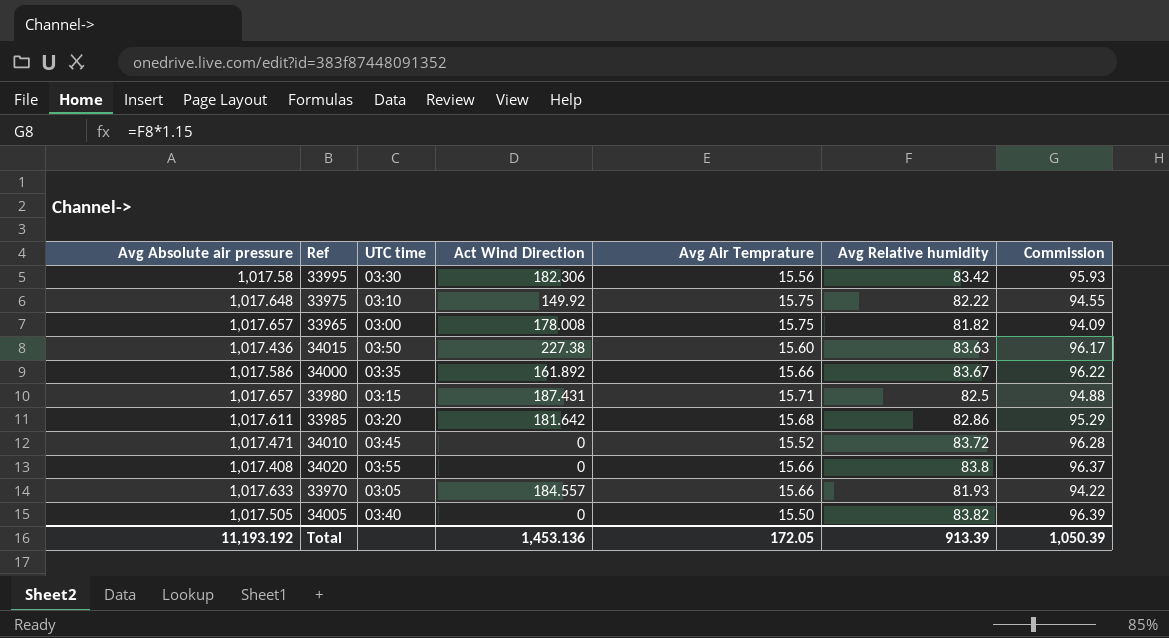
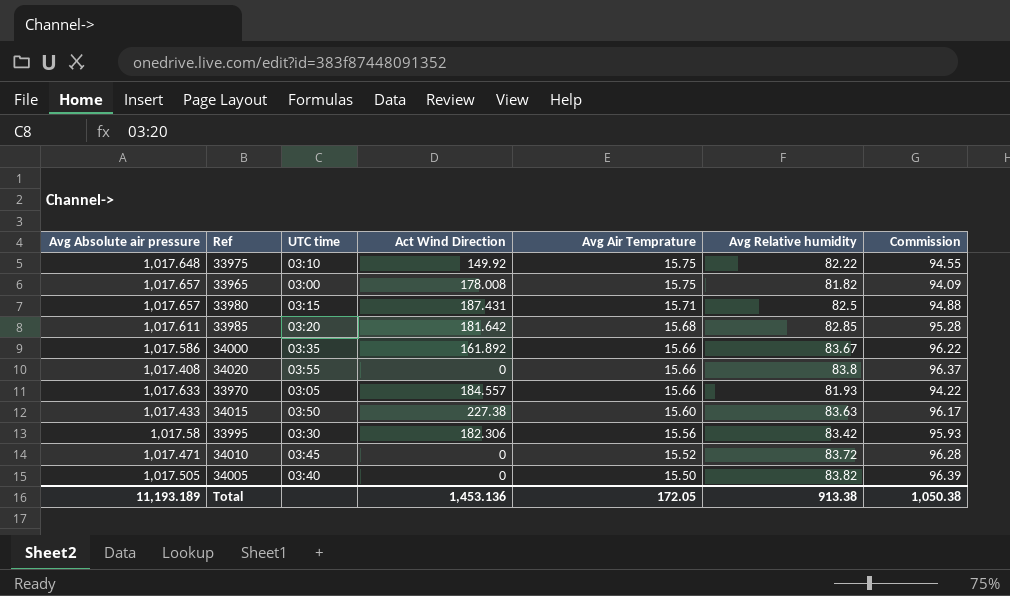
row order: none -> Avg Air Temprature descending
33985 | Avg Relative humidity: 82.86 -> 82.85
33985 | Commission: 95.29 -> 95.28
34015 | Avg Absolute air pressure: 1,017.436 -> 1,017.433
Total | Avg Absolute air pressure: 11,193.192 -> 11,193.189
Total | Avg Relative humidity: 913.39 -> 913.38
Total | Commission: 1,050.39 -> 1,050.38

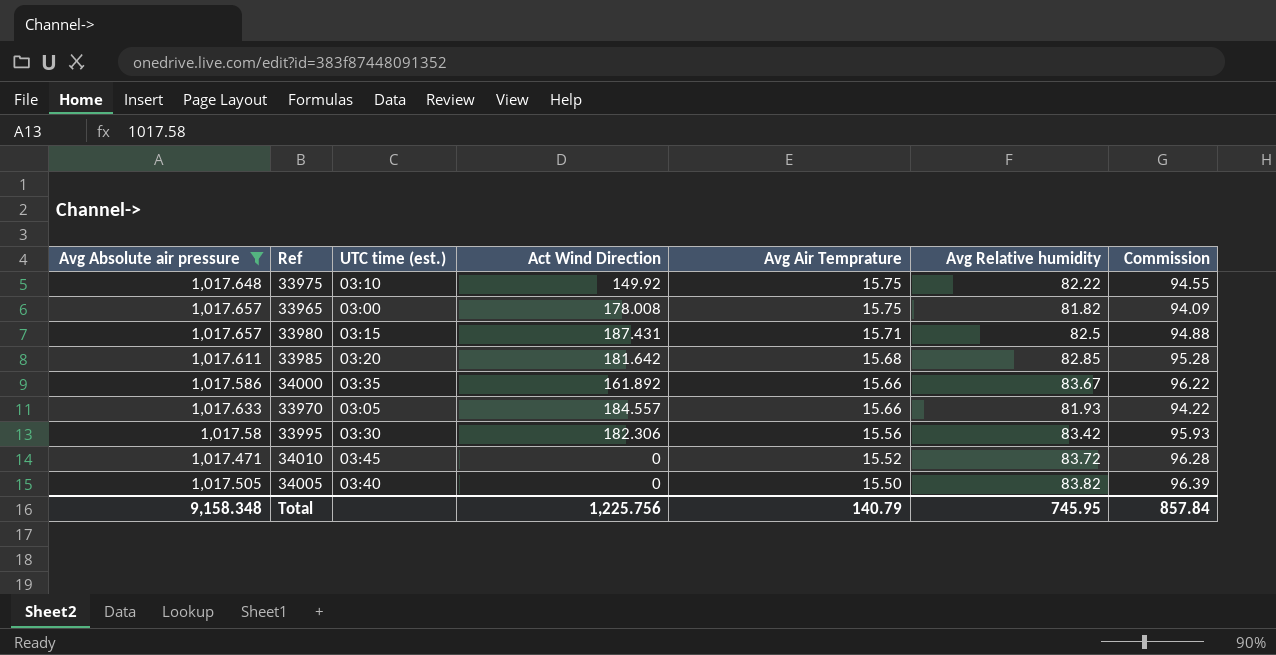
filter: none -> Avg Absolute air pressure >= 1,017.471
column name: UTC time -> UTC time (est.)
Total | Avg Absolute air pressure: 11,193.189 -> 9,158.348
Total | Act Wind Direction: 1,453.136 -> 1,225.756
Total | Avg Air Temprature: 172.05 -> 140.79
Total | Avg Relative humidity: 913.38 -> 745.95
Total | Commission: 1,050.38 -> 857.84

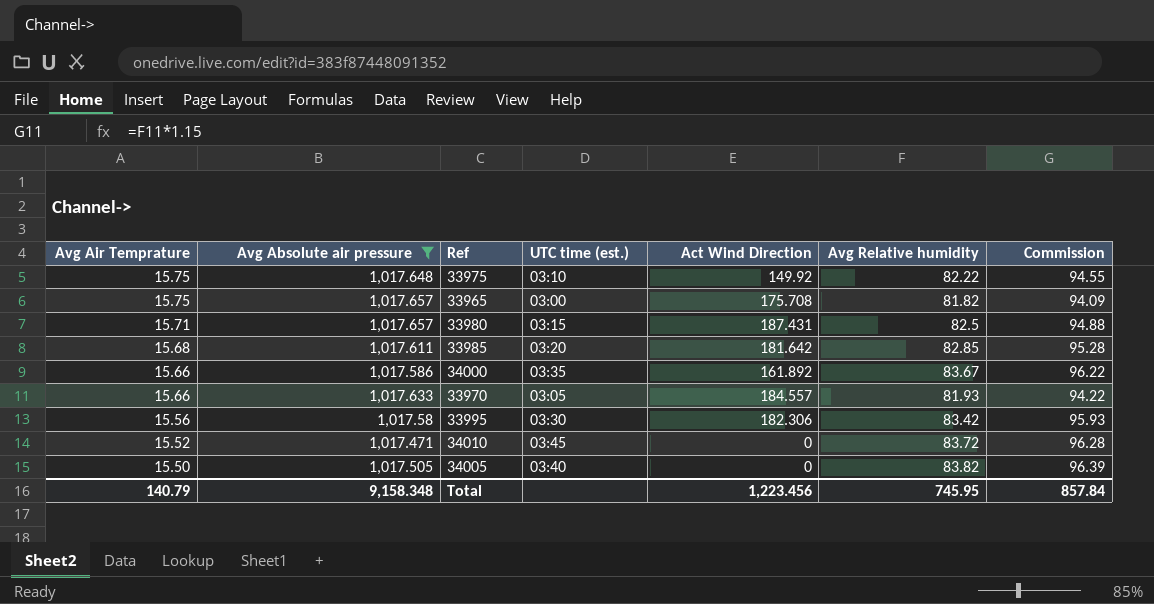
column Avg Air Temprature | position: 5 -> 1
33965 | Act Wind Direction: 178.008 -> 175.708
Total | Act Wind Direction: 1,225.756 -> 1,223.456

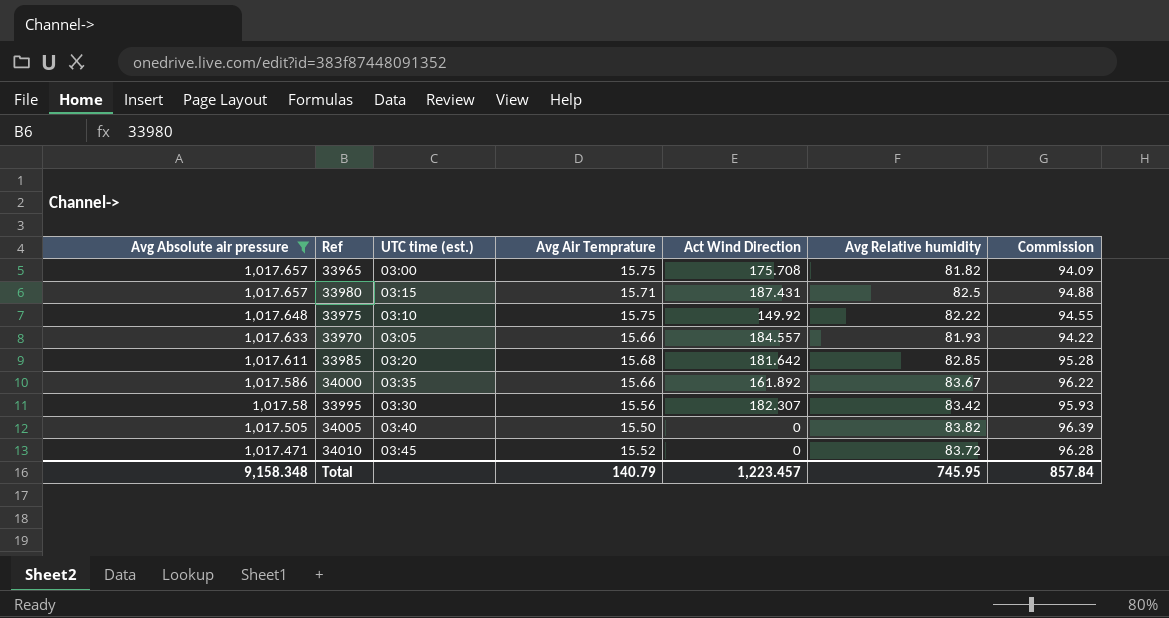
row order: Avg Air Temprature descending -> Avg Absolute air pressure descending
column Avg Air Temprature | position: 1 -> 4
33995 | Act Wind Direction: 182.306 -> 182.307
Total | Act Wind Direction: 1,223.456 -> 1,223.457

